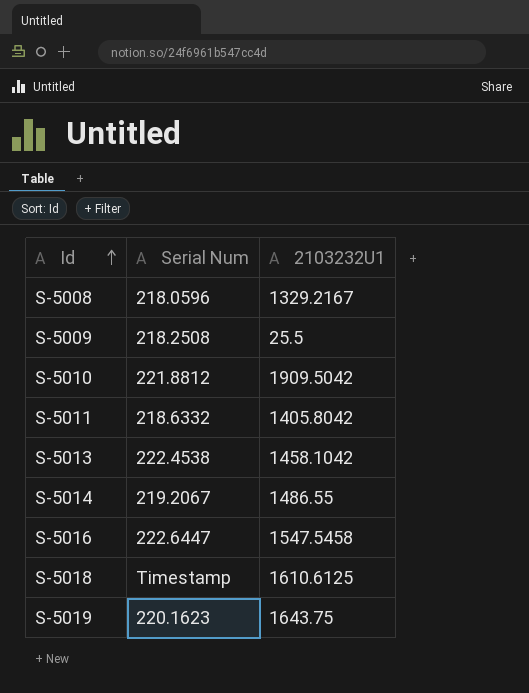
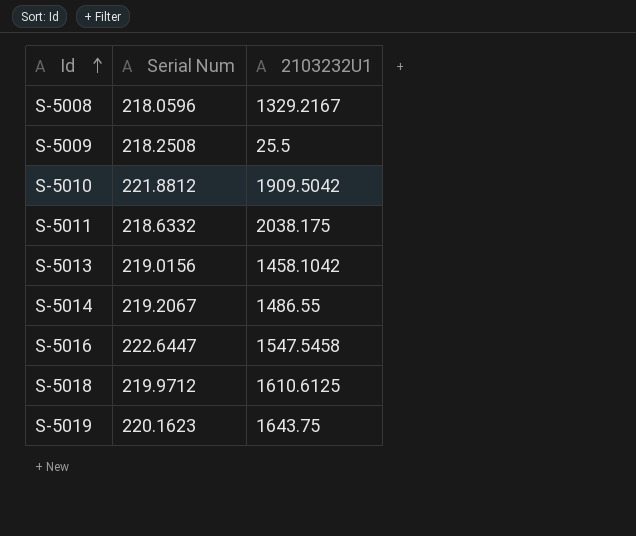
S-5011 | 2103232U1: 1405.8042 -> 2038.175
S-5013 | Serial Num: 222.4538 -> 219.0156
S-5018 | Serial Num: Timestamp -> 219.9712

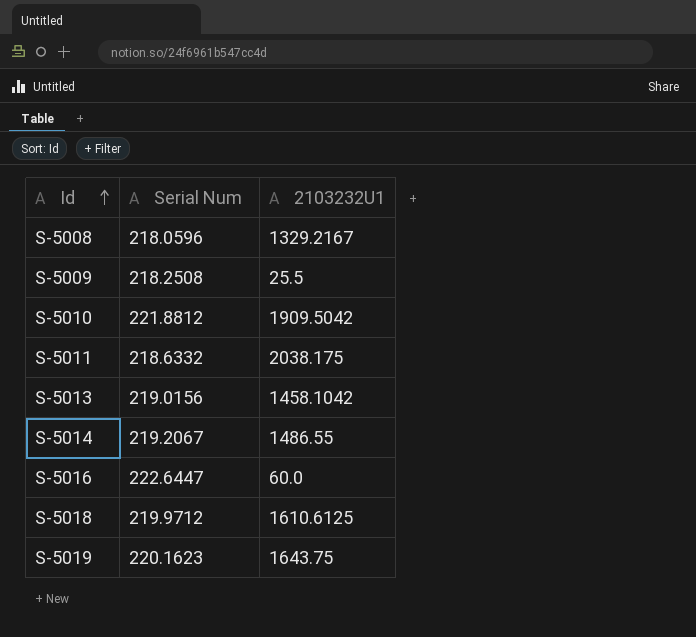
S-5016 | 2103232U1: 1547.5458 -> 60.0

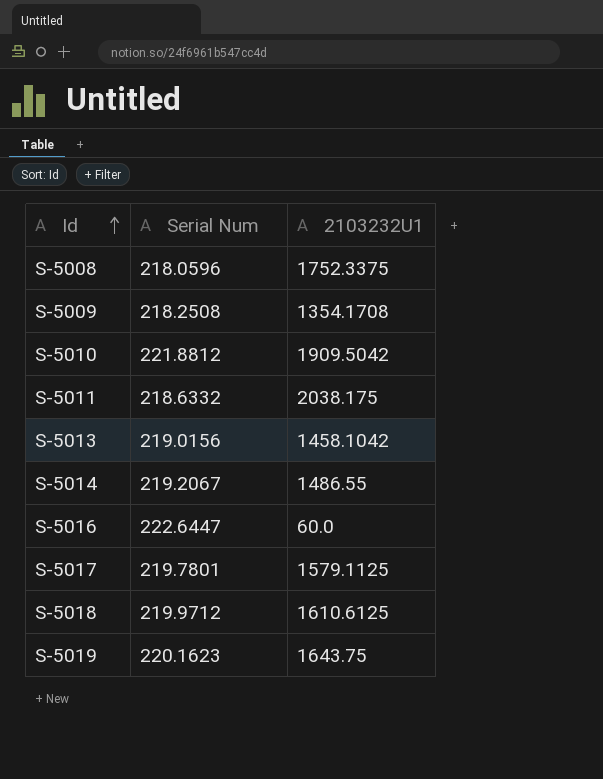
S-5008 | 2103232U1: 1329.2167 -> 1752.3375
S-5009 | 2103232U1: 25.5 -> 1354.1708
row S-5017: none -> 219.7801 | 1579.1125

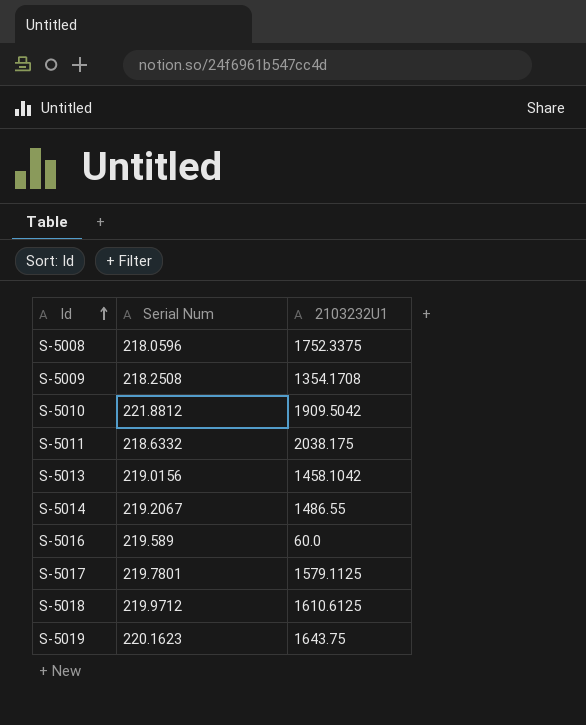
S-5016 | Serial Num: 222.6447 -> 219.589

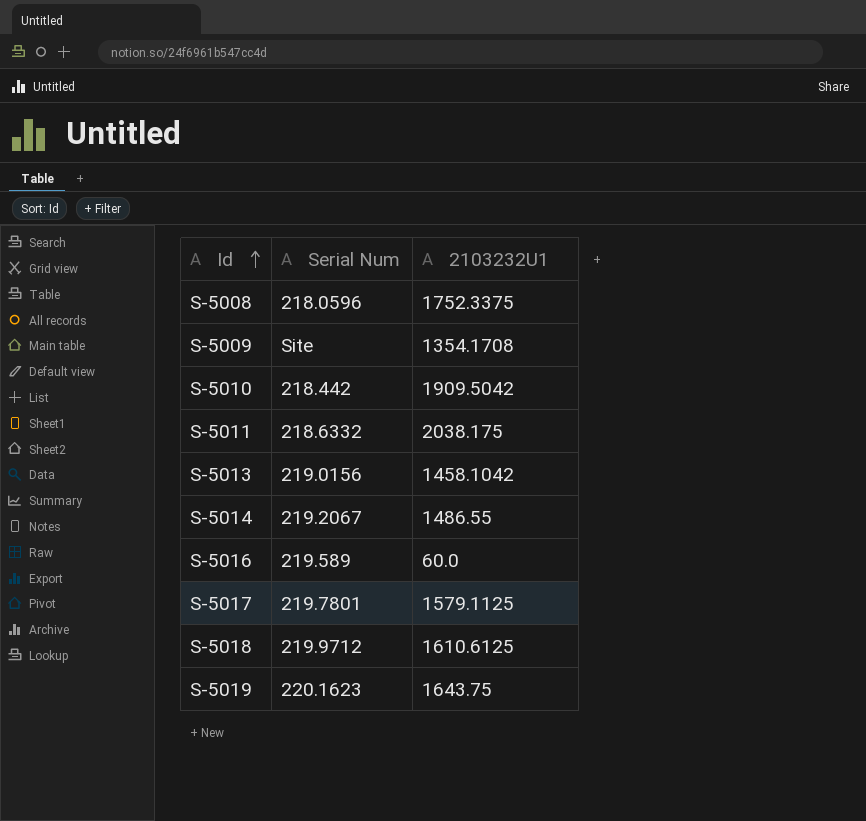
S-5009 | Serial Num: 218.2508 -> Site
S-5010 | Serial Num: 221.8812 -> 218.442

